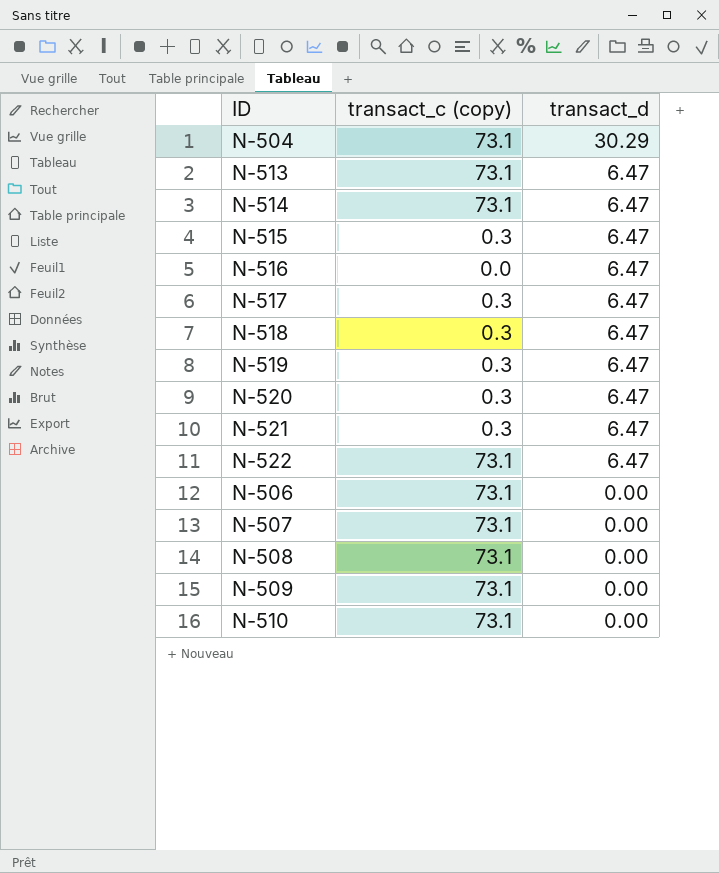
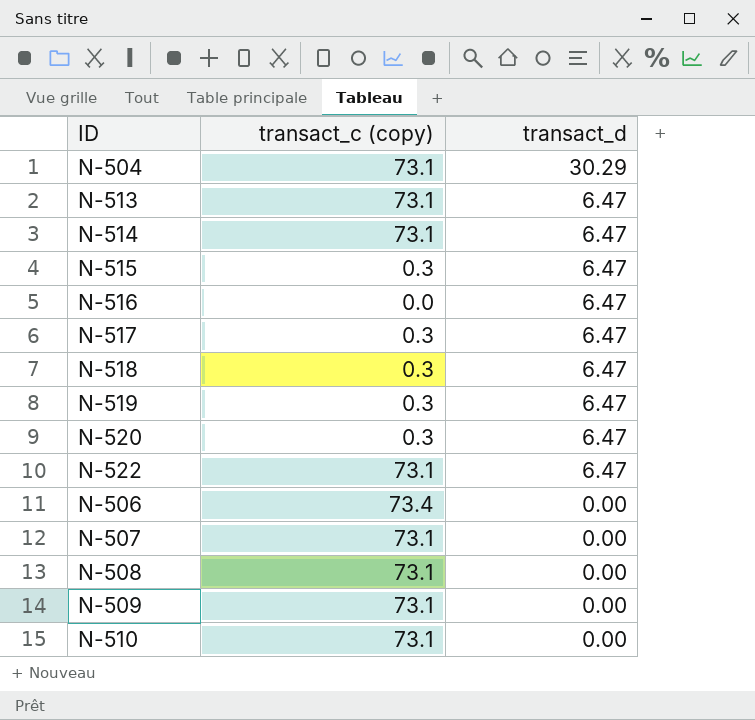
row N-521: 0.3 | 6.47 -> none
N-506 | transact_c (copy): 73.1 -> 73.4

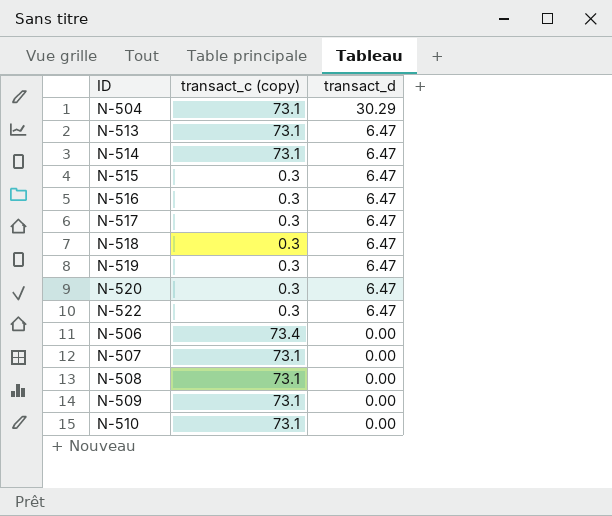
N-516 | transact_c (copy): 0.0 -> 0.3
N-522 | transact_c (copy): 73.1 -> 0.3

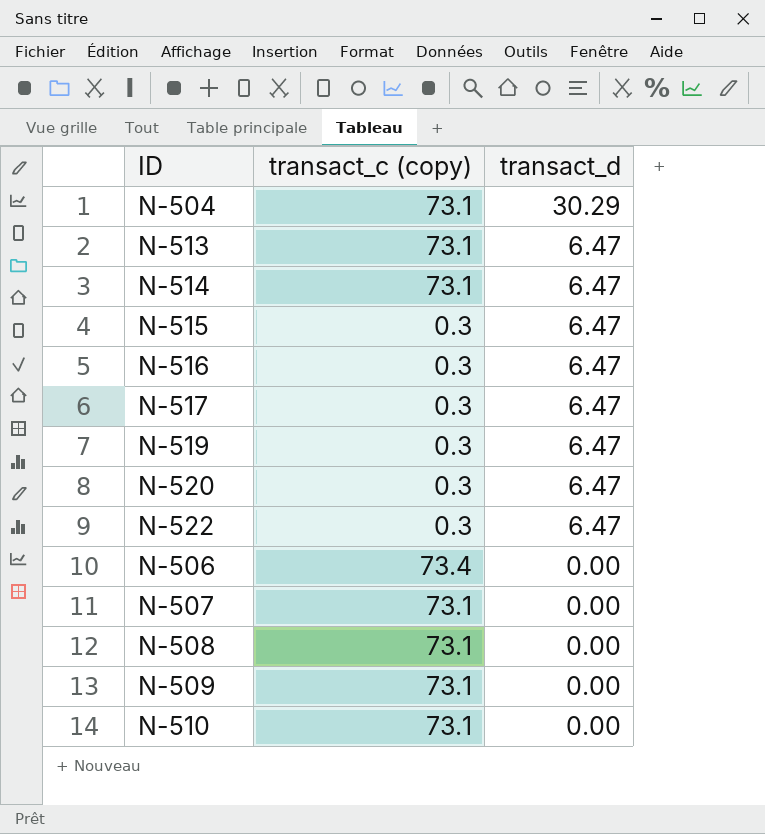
row N-518: 0.3 | 6.47 -> none

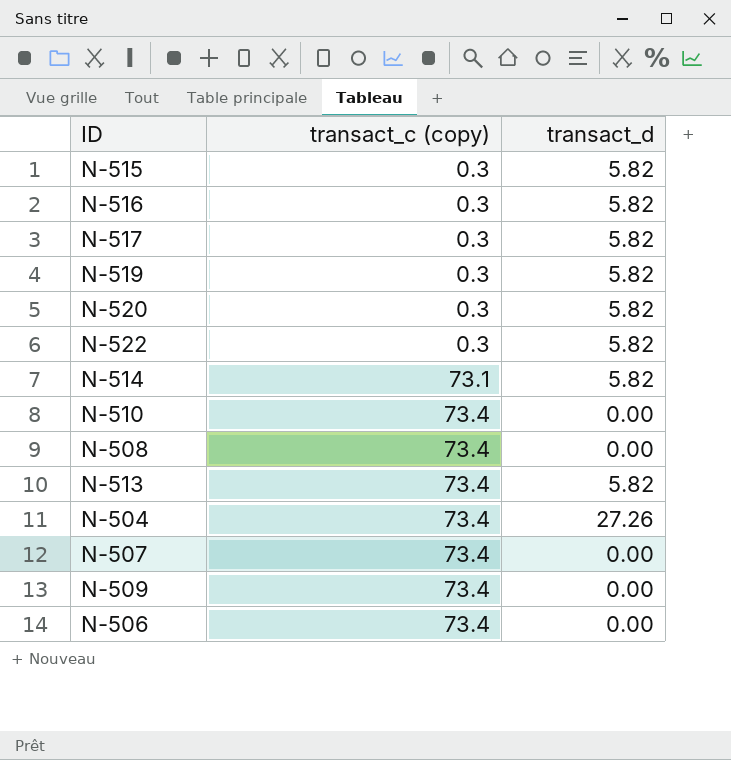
row order: transact_d descending -> transact_c (copy) ascending
N-515 | transact_d: 6.47 -> 5.82
N-516 | transact_d: 6.47 -> 5.82
N-517 | transact_d: 6.47 -> 5.82
N-519 | transact_d: 6.47 -> 5.82
N-520 | transact_d: 6.47 -> 5.82
N-522 | transact_d: 6.47 -> 5.82
N-514 | transact_d: 6.47 -> 5.82
N-510 | transact_c (copy): 73.1 -> 73.4
N-508 | transact_c (copy): 73.1 -> 73.4
N-513 | transact_c (copy): 73.1 -> 73.4
N-513 | transact_d: 6.47 -> 5.82
N-504 | transact_c (copy): 73.1 -> 73.4
N-504 | transact_d: 30.29 -> 27.26
N-507 | transact_c (copy): 73.1 -> 73.4
N-509 | transact_c (copy): 73.1 -> 73.4

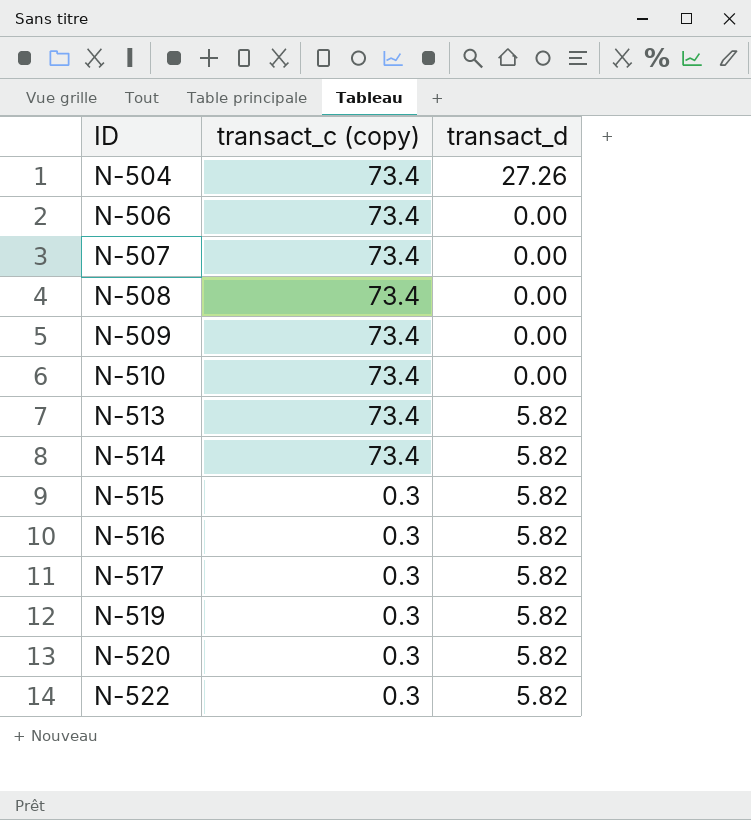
row order: transact_c (copy) ascending -> ID ascending
N-514 | transact_c (copy): 73.1 -> 73.4

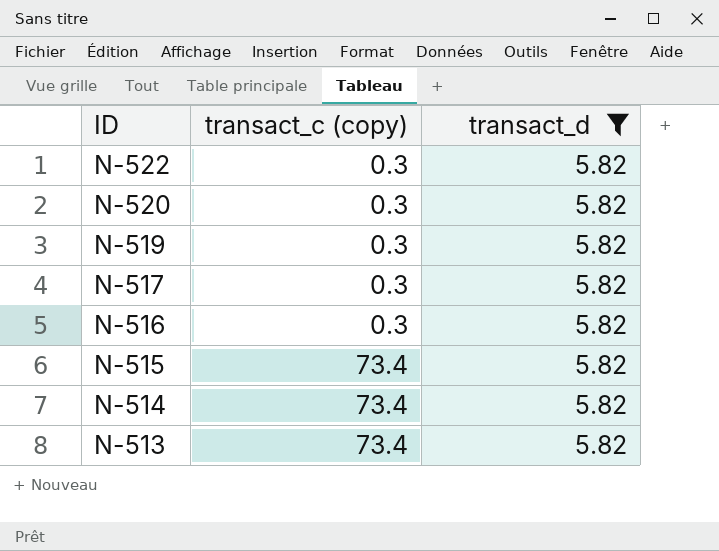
filter: none -> transact_d = 5.82
row order: ID ascending -> ID descending
N-515 | transact_c (copy): 0.3 -> 73.4

